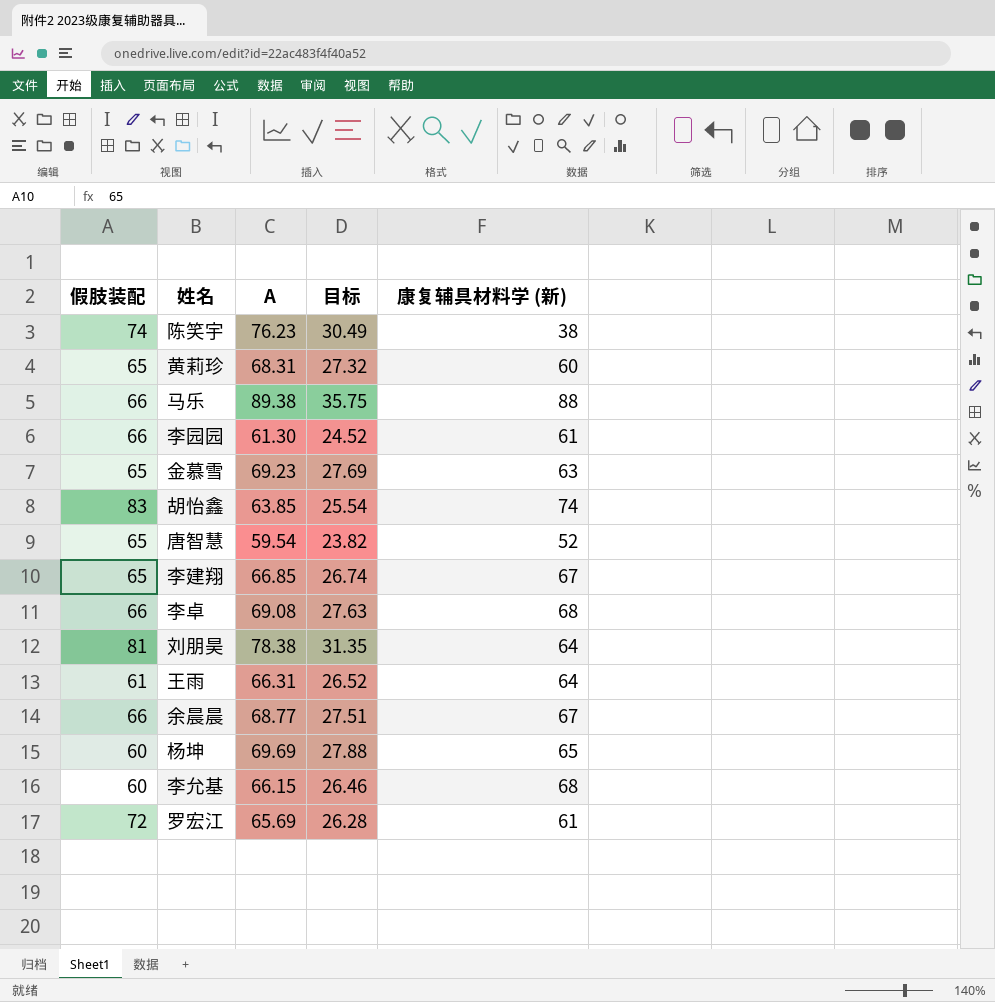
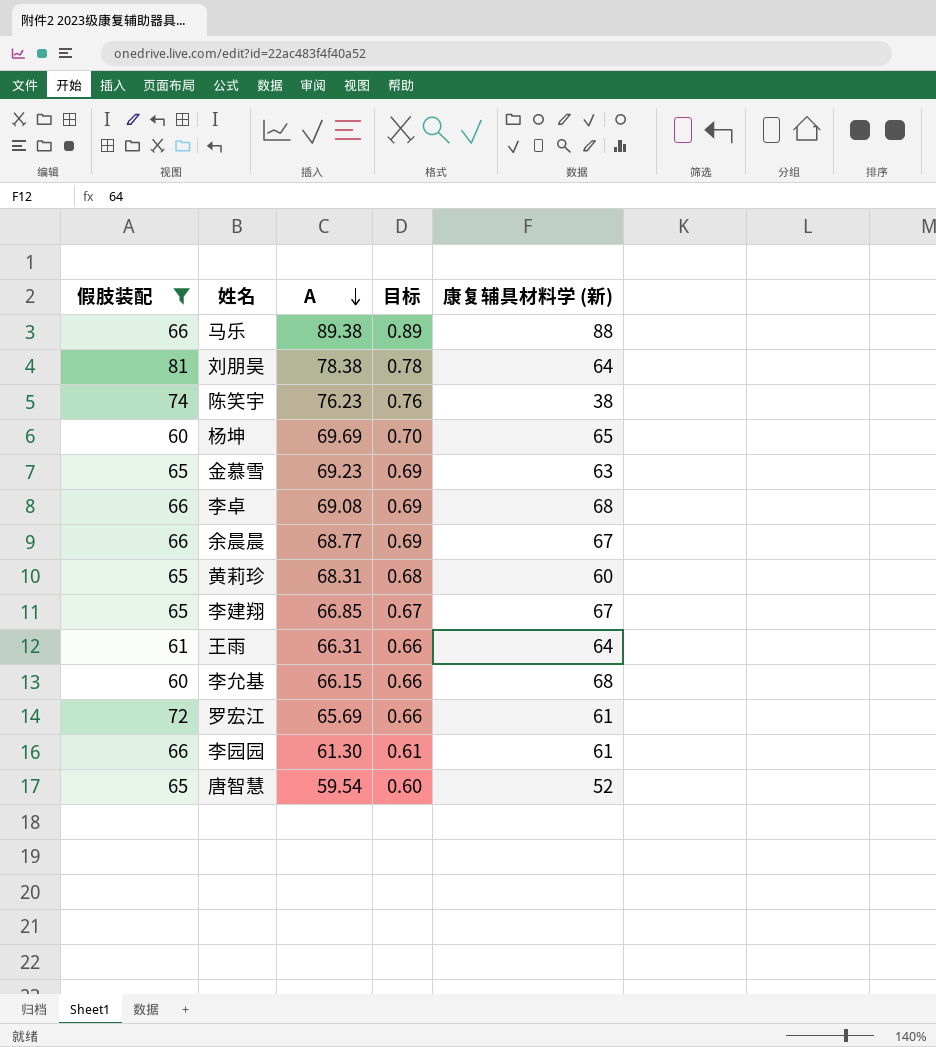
filter: none -> 假肢装配 != 83
row order: none -> A descending
column 目标 | formula: [A] * 0.4 -> [A] * 0.01

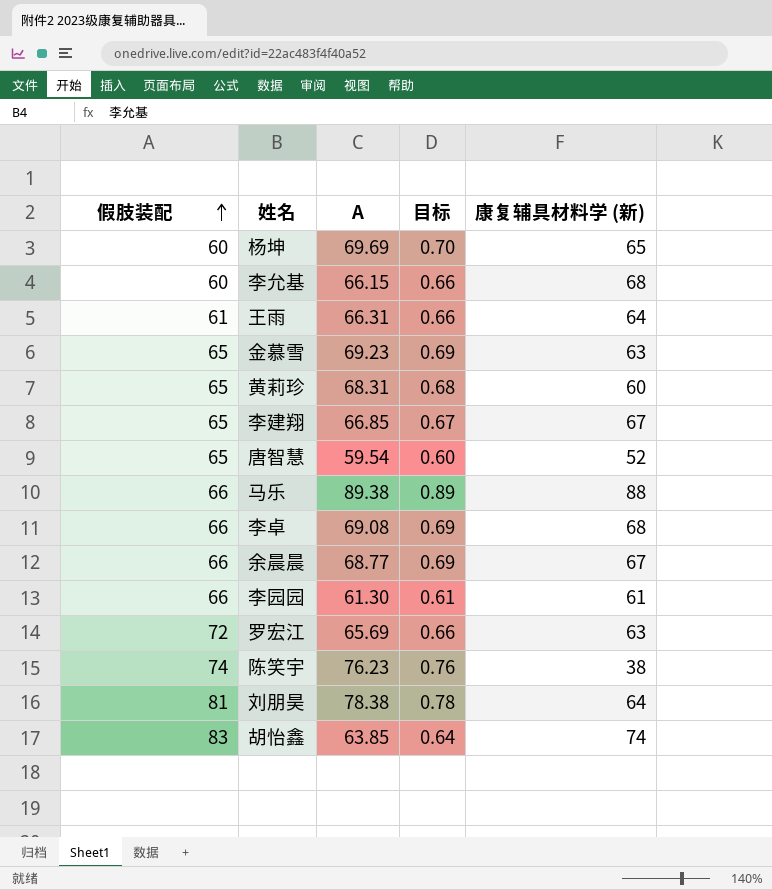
filter: 假肢装配 != 83 -> none
row order: A descending -> 假肢装配 ascending
罗宏江 | 康复辅具材料学 (新): 61 -> 63

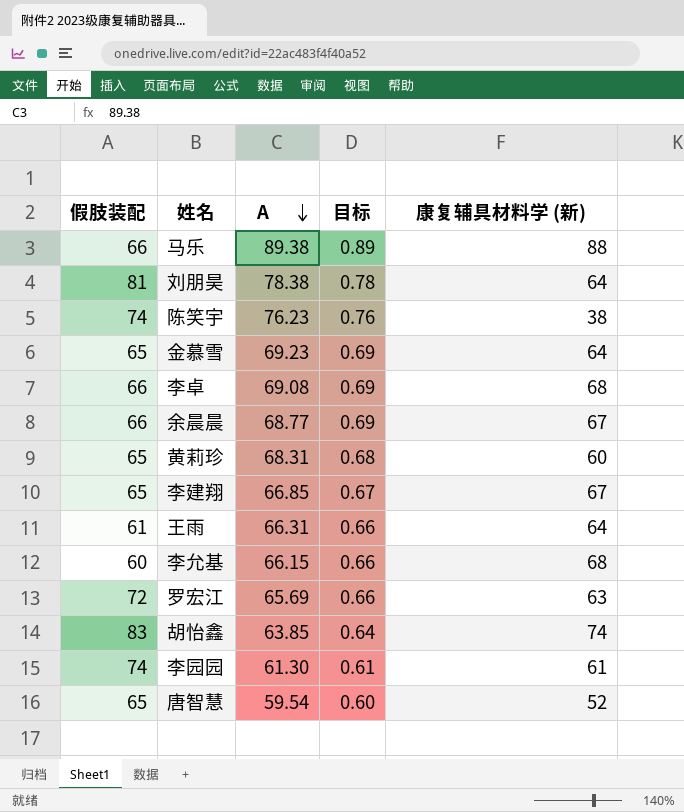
row order: 假肢装配 ascending -> A descending
row 杨坤: 60 | 69.69 | 0.70 | 65 -> none
金慕雪 | 康复辅具材料学 (新): 63 -> 64
李园园 | 假肢装配: 66 -> 74

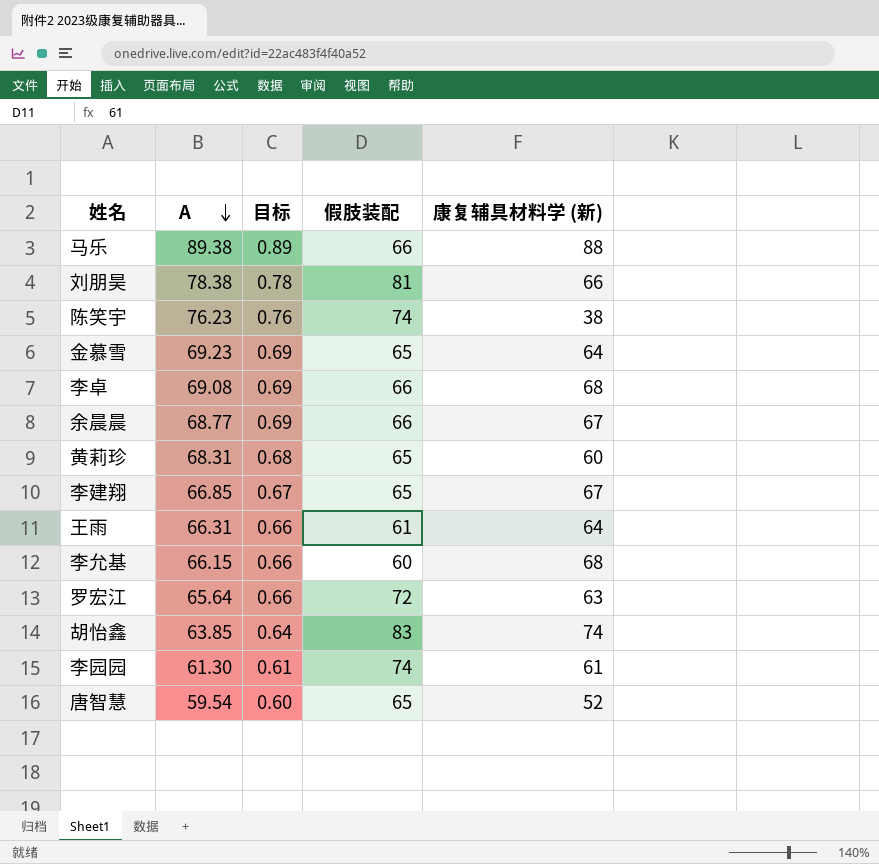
column 假肢装配 | position: 1 -> 4
刘朋昊 | 康复辅具材料学 (新): 64 -> 66
罗宏江 | A: 65.69 -> 65.64

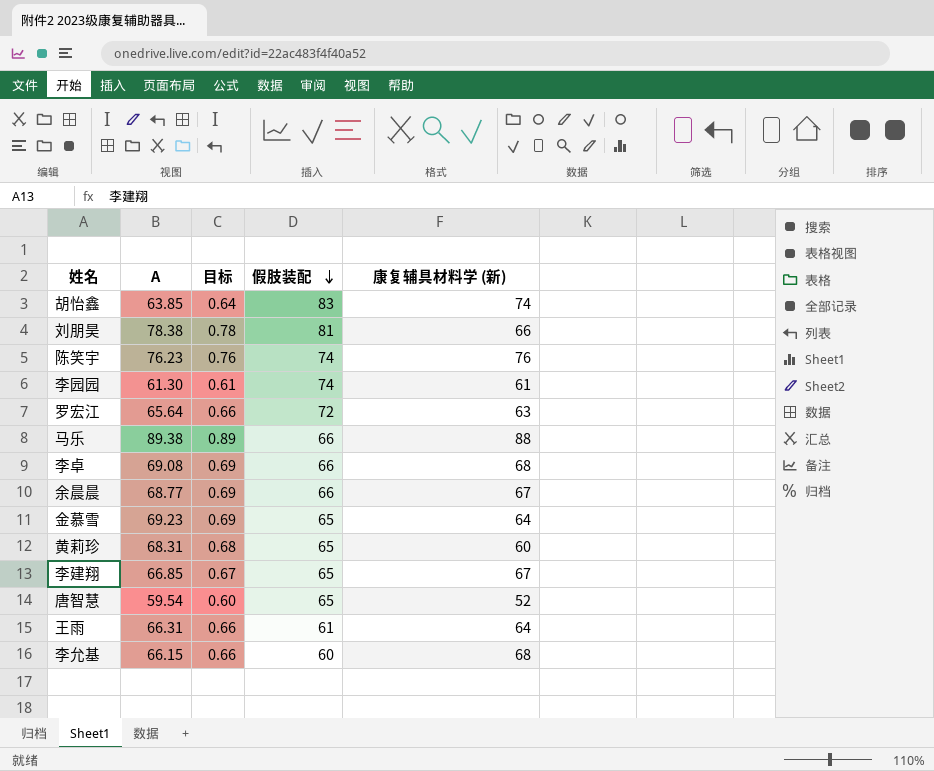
row order: A descending -> 假肢装配 descending
陈笑宇 | 康复辅具材料学 (新): 38 -> 76

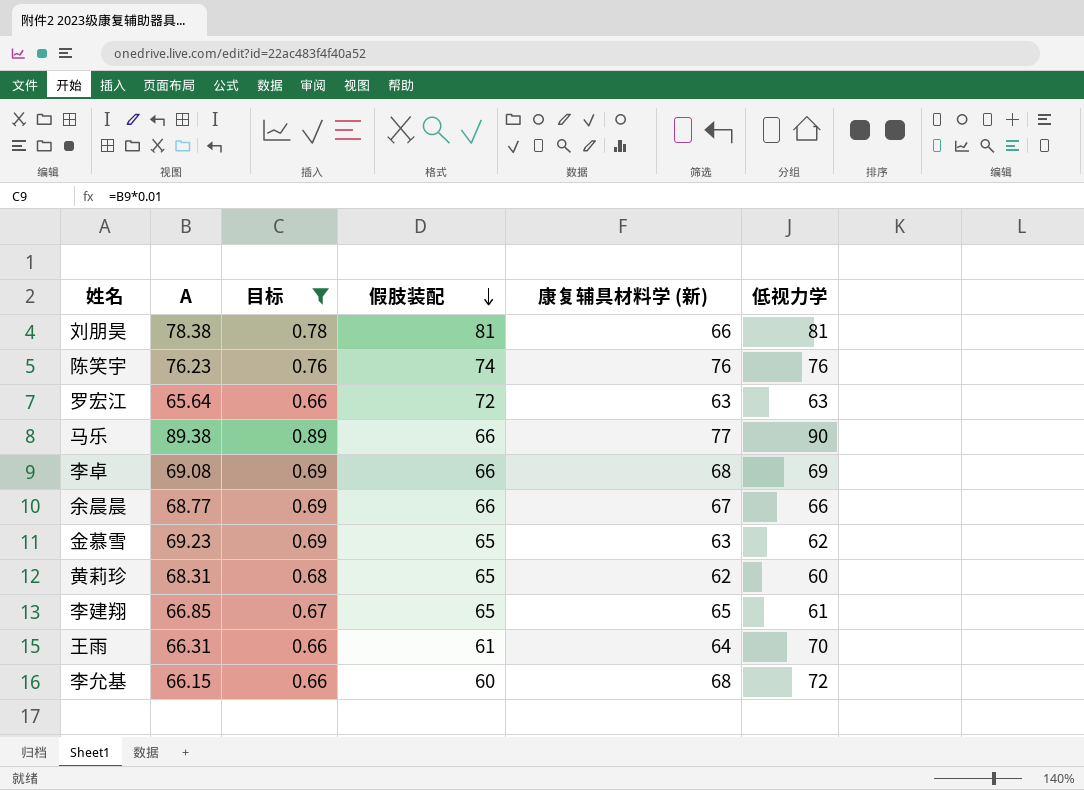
filter: none -> 目标 >= 0.66
column 低视力学 | position: none -> 6
马乐 | 康复辅具材料学 (新): 88 -> 77
金慕雪 | 康复辅具材料学 (新): 64 -> 63
黄莉珍 | 康复辅具材料学 (新): 60 -> 62
李建翔 | 康复辅具材料学 (新): 67 -> 65

